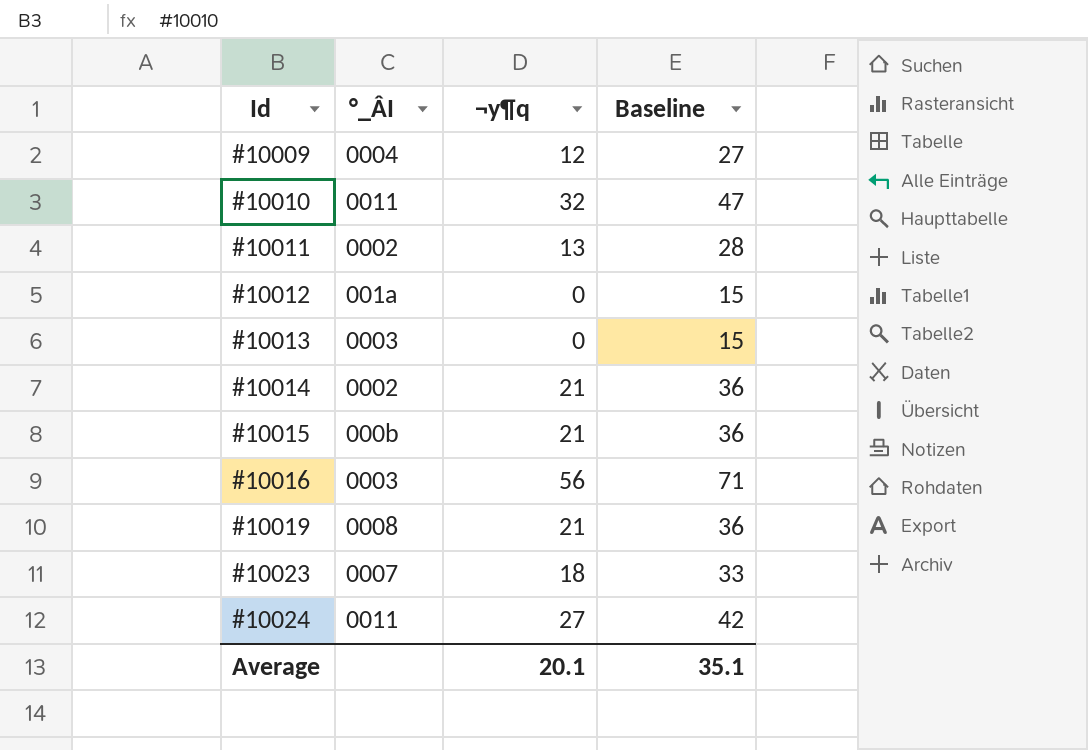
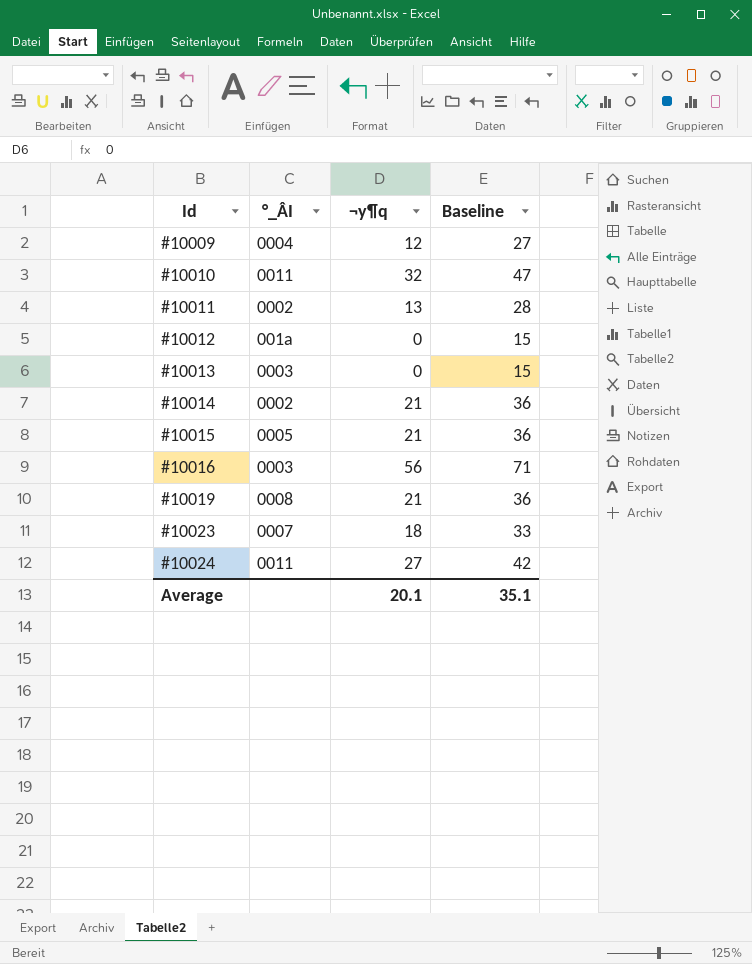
#10015 | °_ÂI: 000b -> 0005

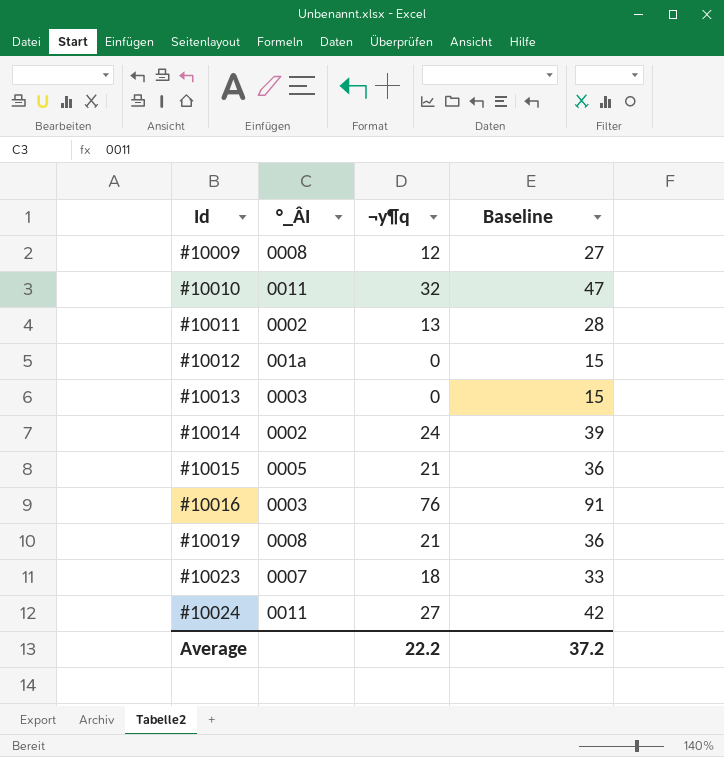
#10009 | °_ÂI: 0004 -> 0008
#10014 | ¬y¶q: 21 -> 24
#10014 | Baseline: 36 -> 39
#10016 | ¬y¶q: 56 -> 76
#10016 | Baseline: 71 -> 91
Average | ¬y¶q: 20.1 -> 22.2
Average | Baseline: 35.1 -> 37.2

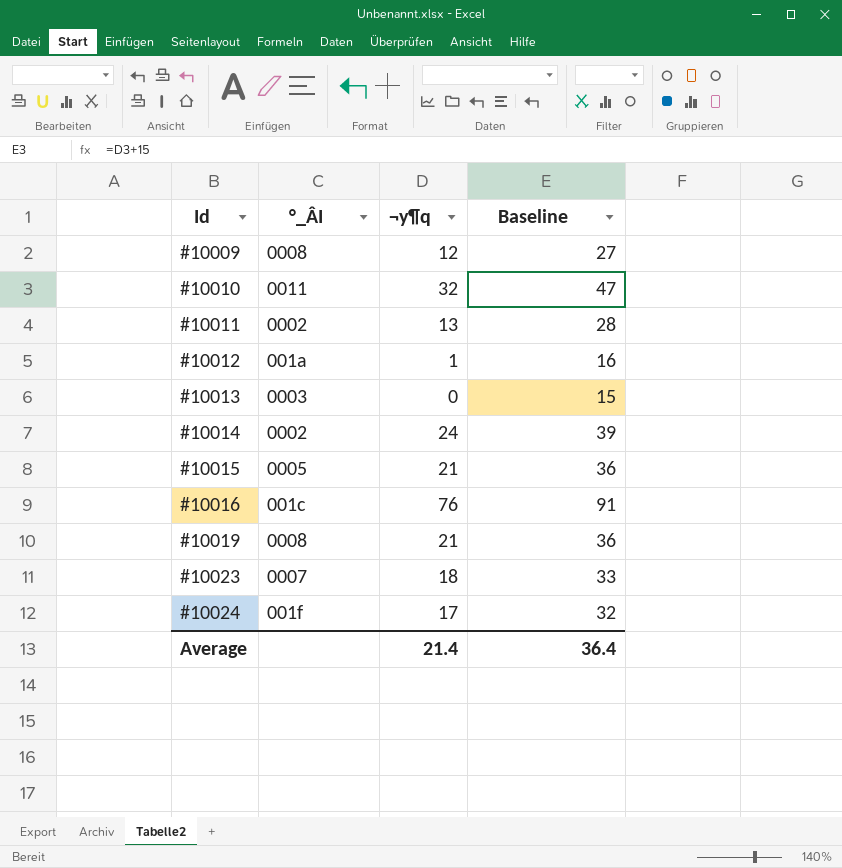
#10012 | ¬y¶q: 0 -> 1
#10012 | Baseline: 15 -> 16
#10016 | °_ÂI: 0003 -> 001c
#10024 | °_ÂI: 0011 -> 001f
#10024 | ¬y¶q: 27 -> 17
#10024 | Baseline: 42 -> 32
Average | ¬y¶q: 22.2 -> 21.4
Average | Baseline: 37.2 -> 36.4

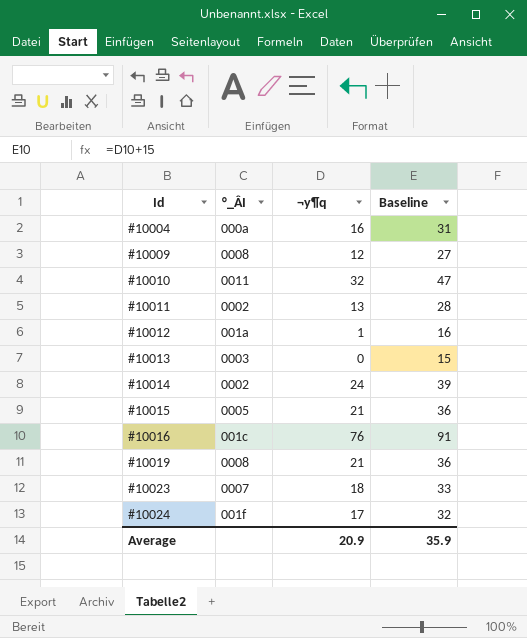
row #10004: none -> 000a | 16 | 31
Average | ¬y¶q: 21.4 -> 20.9
Average | Baseline: 36.4 -> 35.9

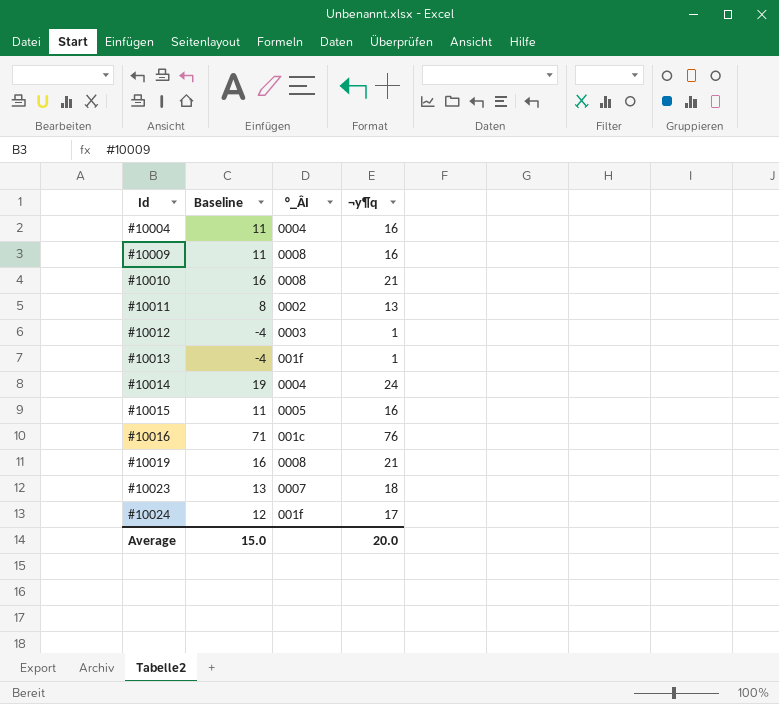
column Baseline | formula: [¬y¶q] + 15 -> [¬y¶q] - 5
column Baseline | position: 4 -> 2
#10004 | °_ÂI: 000a -> 0004
#10009 | ¬y¶q: 12 -> 16
#10010 | °_ÂI: 0011 -> 0008
#10010 | ¬y¶q: 32 -> 21
#10012 | °_ÂI: 001a -> 0003
#10013 | °_ÂI: 0003 -> 001f
#10013 | ¬y¶q: 0 -> 1
#10014 | °_ÂI: 0002 -> 0004
#10015 | ¬y¶q: 21 -> 16
Average | Baseline: 35.9 -> 15.0
Average | ¬y¶q: 20.9 -> 20.0

